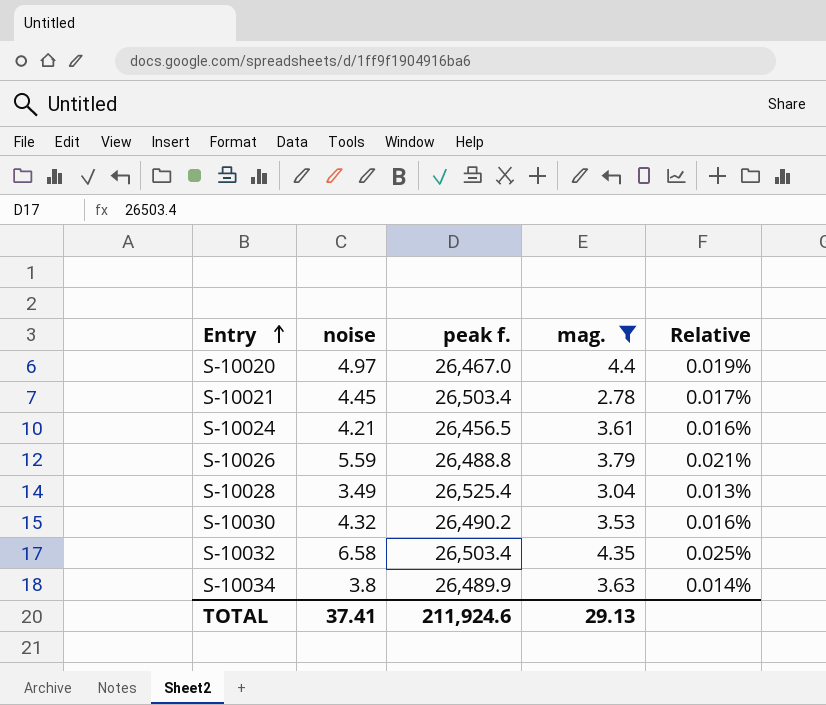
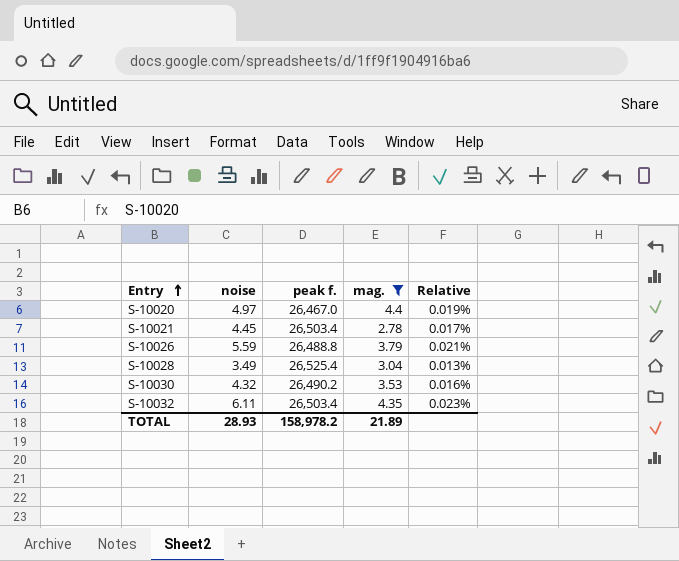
row S-10024: 4.21 | 26,456.5 | 3.61 | 0.016% -> none
row S-10034: 3.8 | 26,489.9 | 3.63 | 0.014% -> none
S-10032 | noise: 6.58 -> 6.11
S-10032 | Relative: 0.025% -> 0.023%
TOTAL | noise: 37.41 -> 28.93
TOTAL | peak f.: 211,924.6 -> 158,978.2
TOTAL | mag.: 29.13 -> 21.89

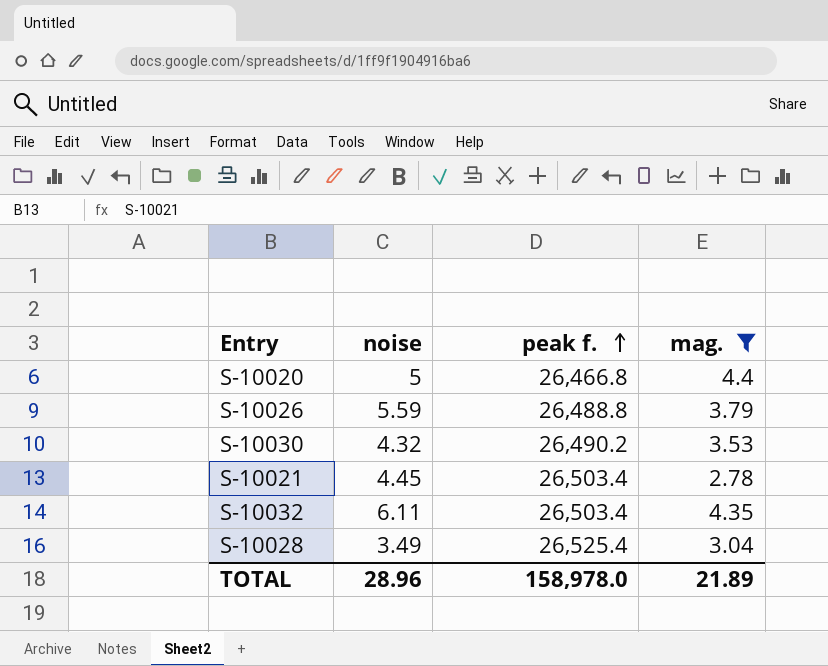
row order: Entry ascending -> peak f. ascending
column Relative | formula: [noise] / [peak f.] -> none
S-10020 | noise: 4.97 -> 5
S-10020 | peak f.: 26,467.0 -> 26,466.8
TOTAL | noise: 28.93 -> 28.96
TOTAL | peak f.: 158,978.2 -> 158,978.0

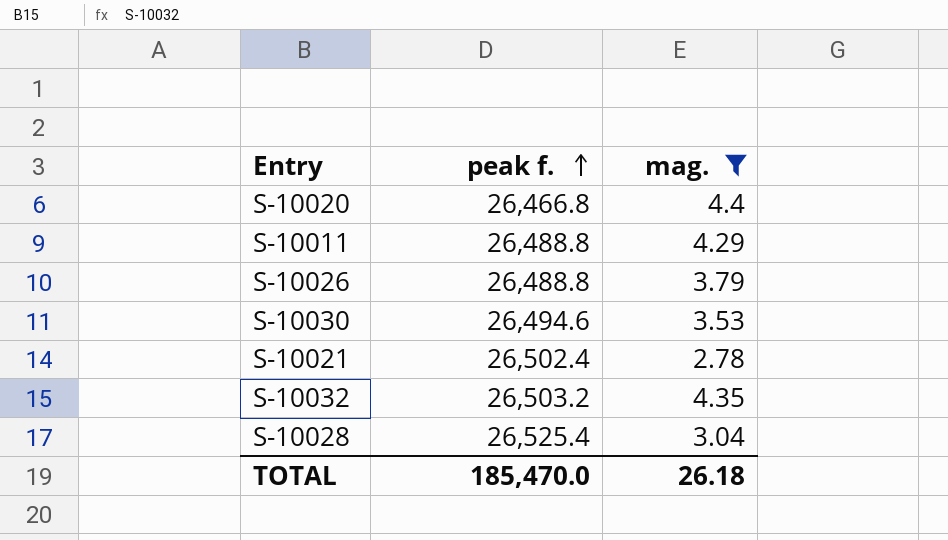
column noise | position: 2 -> none
row S-10011: none -> 26,488.8 | 4.29
S-10030 | peak f.: 26,490.2 -> 26,494.6
S-10021 | peak f.: 26,503.4 -> 26,502.4
S-10032 | peak f.: 26,503.4 -> 26,503.2
TOTAL | peak f.: 158,978.0 -> 185,470.0
TOTAL | mag.: 21.89 -> 26.18

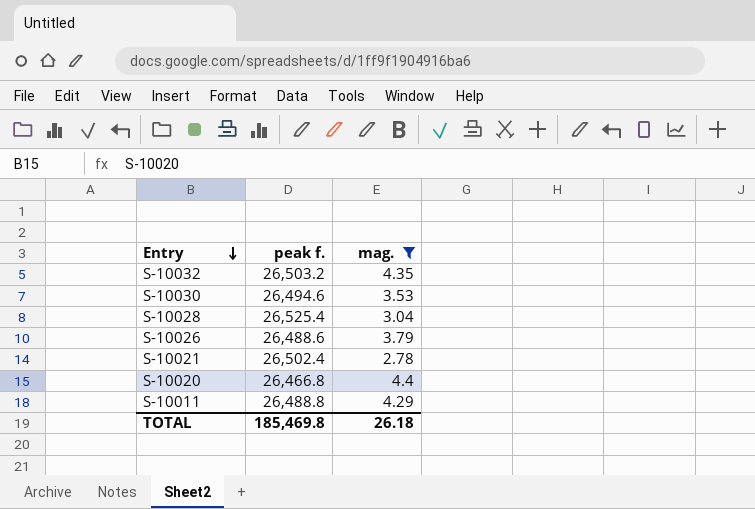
row order: peak f. ascending -> Entry descending
S-10026 | peak f.: 26,488.8 -> 26,488.6
TOTAL | peak f.: 185,470.0 -> 185,469.8

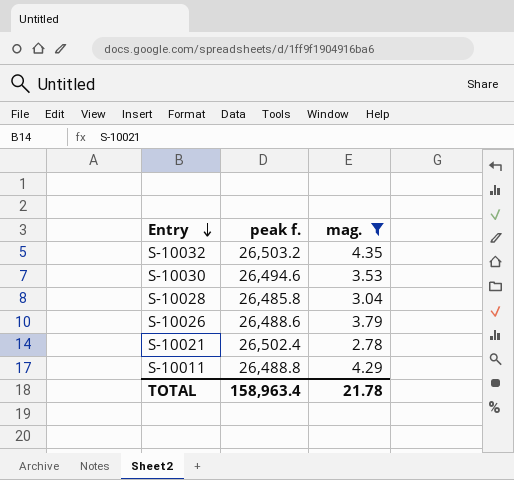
row S-10020: 26,466.8 | 4.4 -> none
S-10028 | peak f.: 26,525.4 -> 26,485.8
TOTAL | peak f.: 185,469.8 -> 158,963.4
TOTAL | mag.: 26.18 -> 21.78

